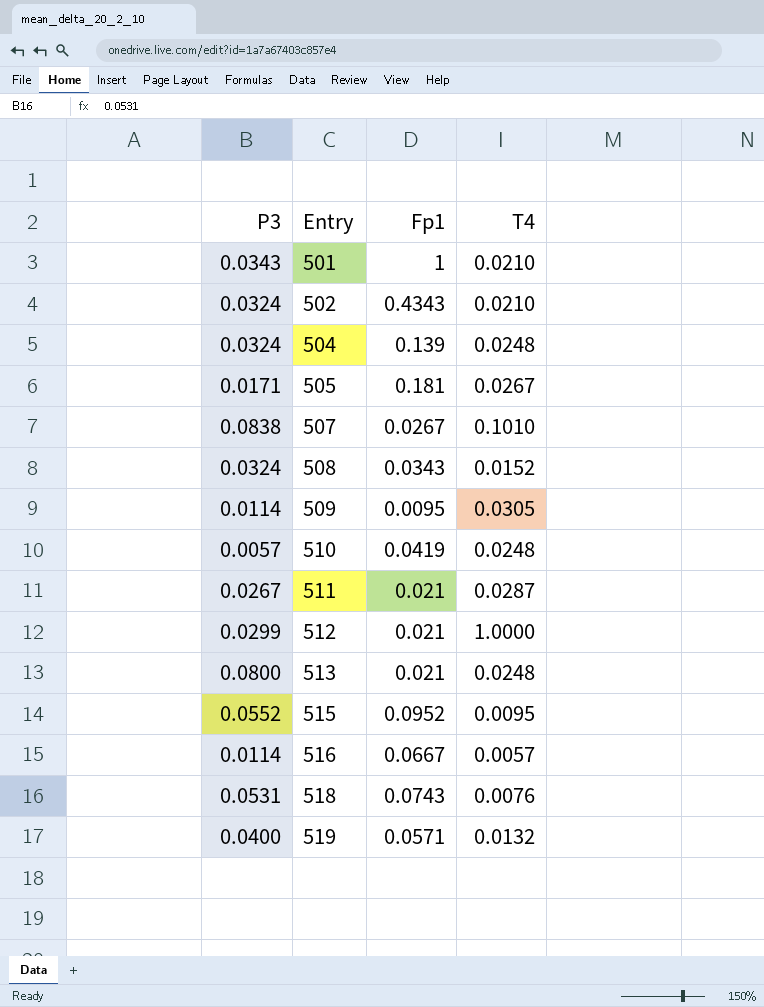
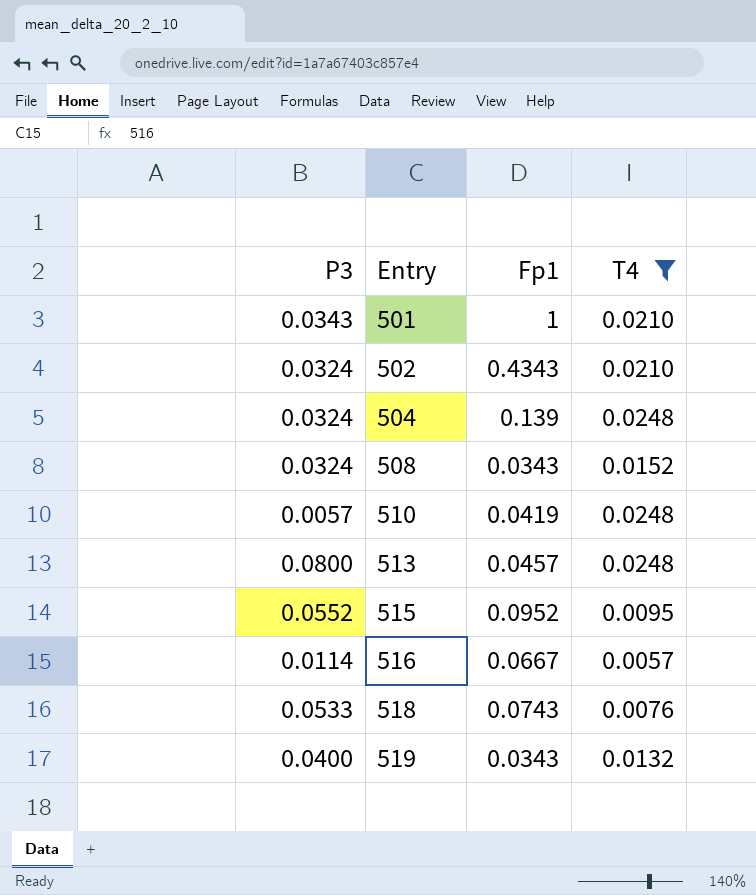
filter: none -> T4 <= 0.0248
513 | Fp1: 0.021 -> 0.0457
518 | P3: 0.0531 -> 0.0533
519 | Fp1: 0.0571 -> 0.0343

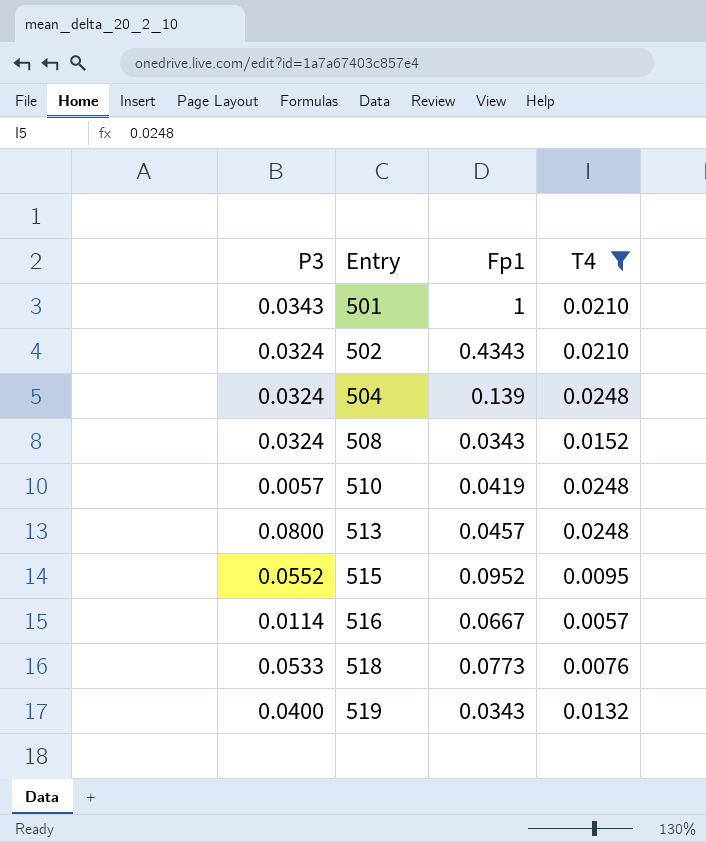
518 | Fp1: 0.0743 -> 0.0773

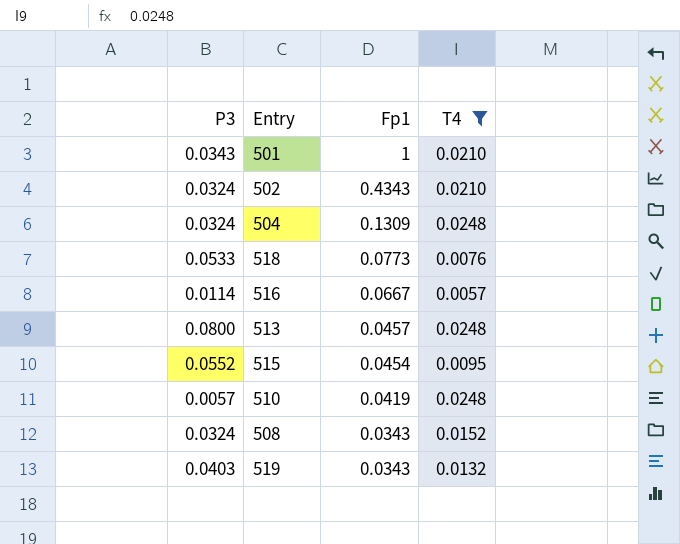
row order: Entry ascending -> Fp1 descending
504 | Fp1: 0.139 -> 0.1309
515 | Fp1: 0.0952 -> 0.0454
519 | P3: 0.0400 -> 0.0403

